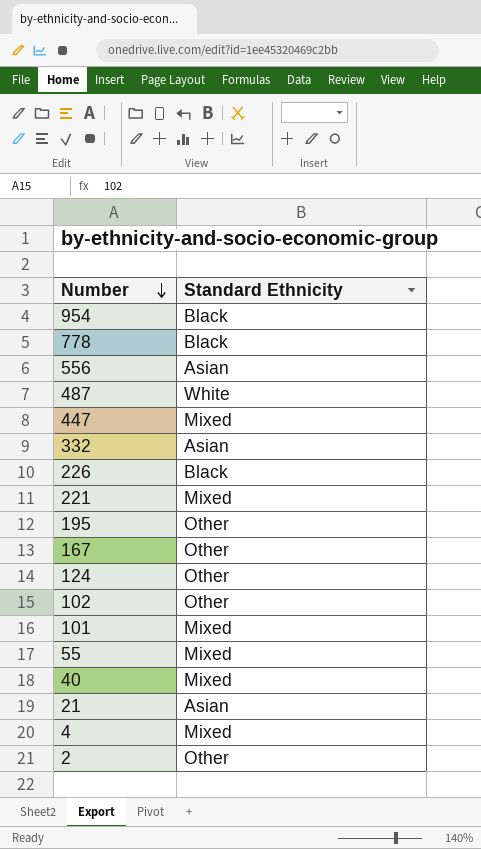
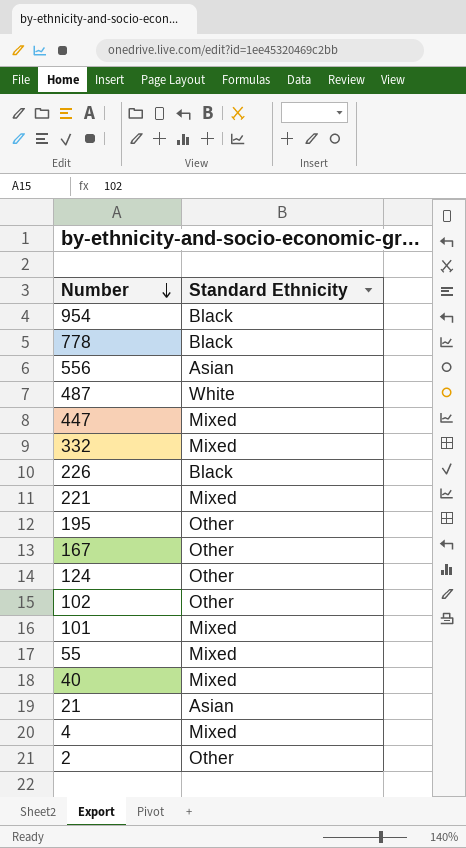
332 | Standard Ethnicity: Asian -> Mixed

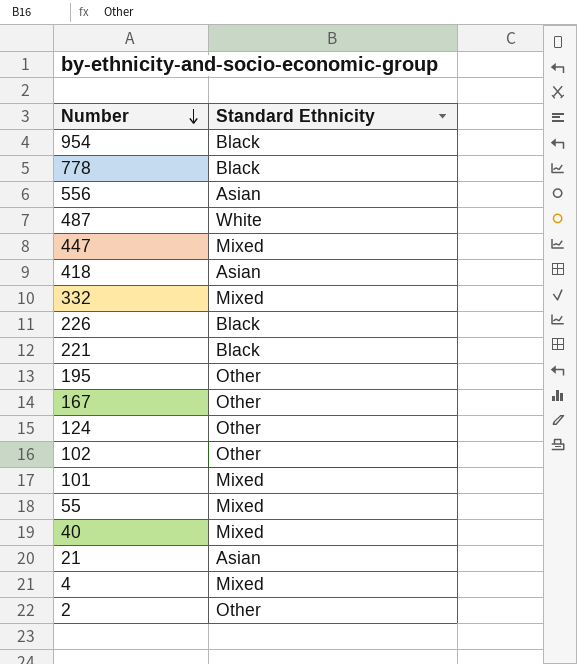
row 418: none -> Asian
221 | Standard Ethnicity: Mixed -> Black

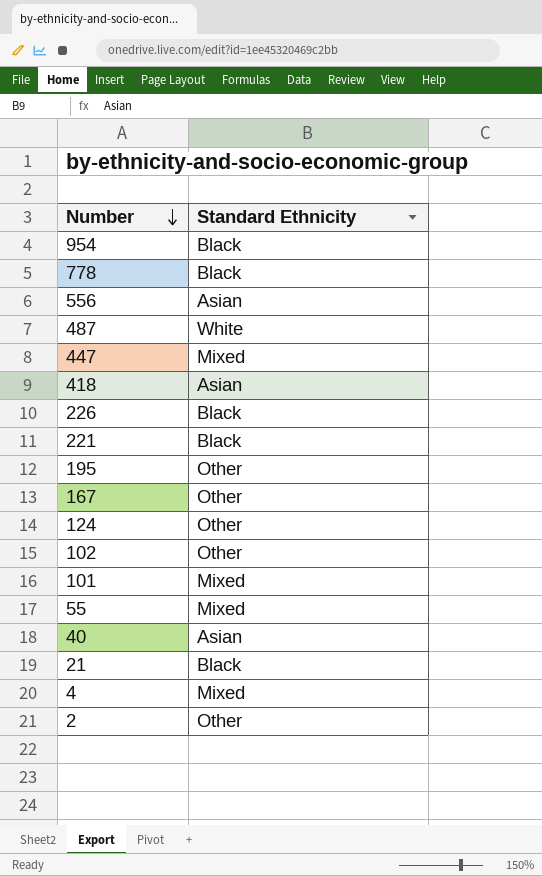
row 332: Mixed -> none
40 | Standard Ethnicity: Mixed -> Asian
21 | Standard Ethnicity: Asian -> Black

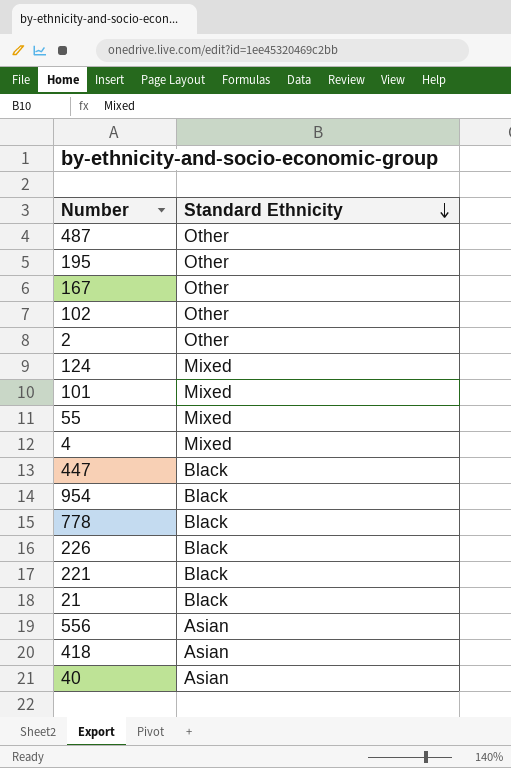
row order: Number descending -> Standard Ethnicity descending
487 | Standard Ethnicity: White -> Other
124 | Standard Ethnicity: Other -> Mixed
447 | Standard Ethnicity: Mixed -> Black

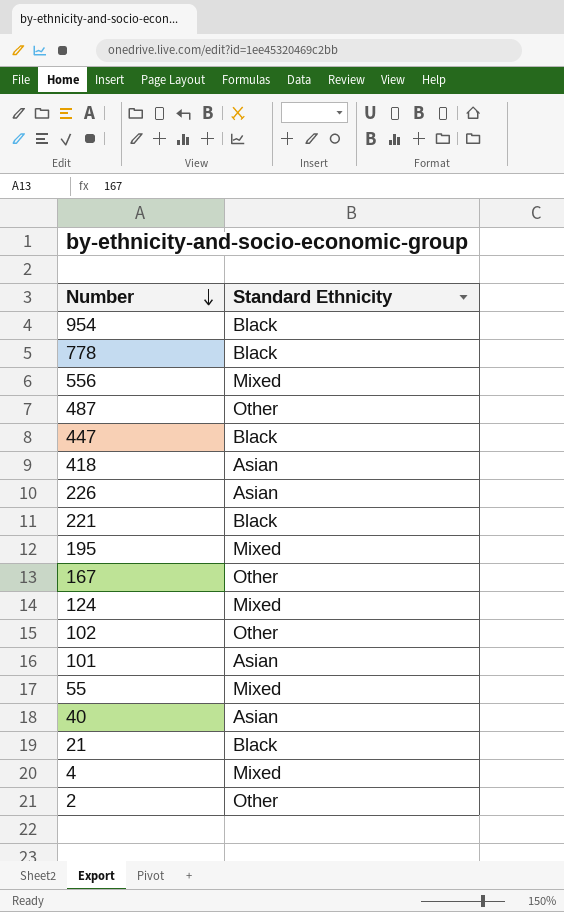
row order: Standard Ethnicity descending -> Number descending
556 | Standard Ethnicity: Asian -> Mixed
226 | Standard Ethnicity: Black -> Asian
195 | Standard Ethnicity: Other -> Mixed
101 | Standard Ethnicity: Mixed -> Asian

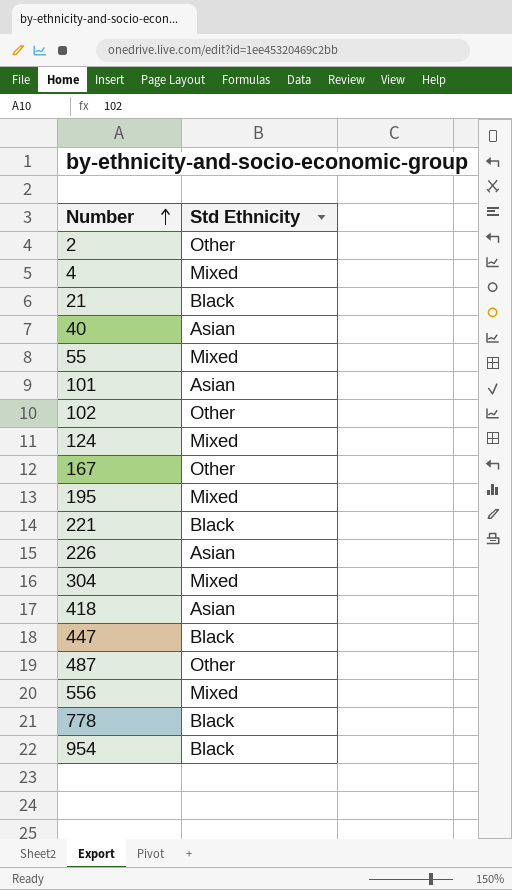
row order: Number descending -> Number ascending
column name: Standard Ethnicity -> Std Ethnicity
row 304: none -> Mixed

